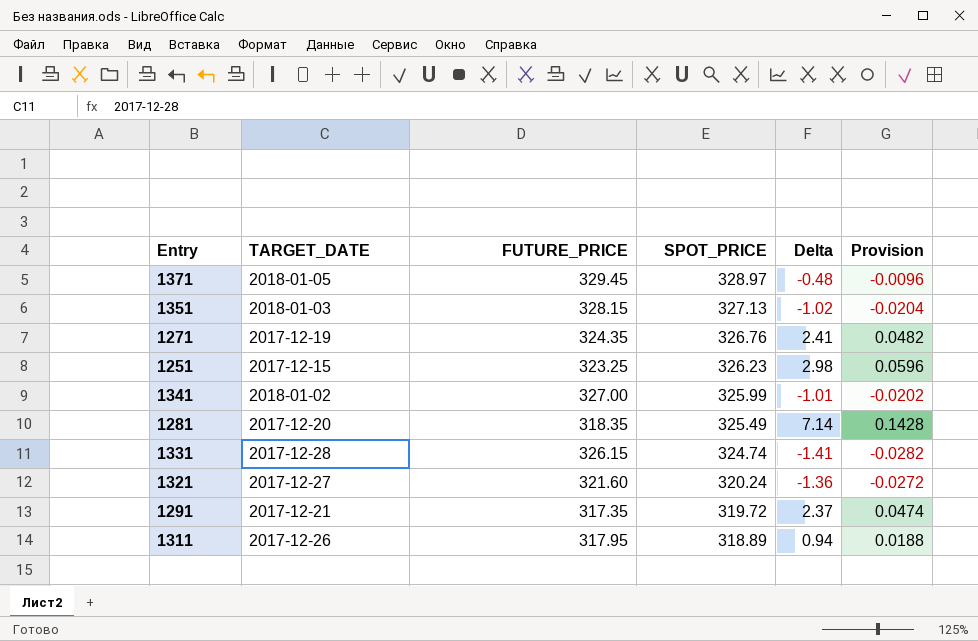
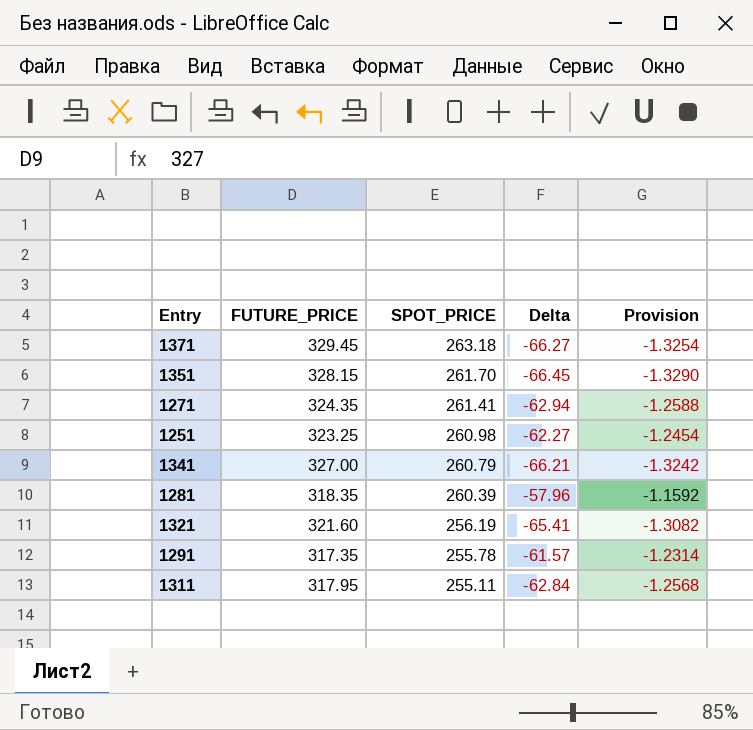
column TARGET_DATE | position: 2 -> none
row 1331: 2017-12-28 | 326.15 | 324.74 | -1.41 | -0.0282 -> none
1371 | SPOT_PRICE: 328.97 -> 263.18
1371 | Delta: -0.48 -> -66.27
1371 | Provision: -0.0096 -> -1.3254
1351 | SPOT_PRICE: 327.13 -> 261.70
1351 | Delta: -1.02 -> -66.45
1351 | Provision: -0.0204 -> -1.3290
1271 | SPOT_PRICE: 326.76 -> 261.41
1271 | Delta: 2.41 -> -62.94
1271 | Provision: 0.0482 -> -1.2588
1251 | SPOT_PRICE: 326.23 -> 260.98
1251 | Delta: 2.98 -> -62.27
1251 | Provision: 0.0596 -> -1.2454
1341 | SPOT_PRICE: 325.99 -> 260.79
1341 | Delta: -1.01 -> -66.21
1341 | Provision: -0.0202 -> -1.3242
1281 | SPOT_PRICE: 325.49 -> 260.39
1281 | Delta: 7.14 -> -57.96
1281 | Provision: 0.1428 -> -1.1592
1321 | SPOT_PRICE: 320.24 -> 256.19
1321 | Delta: -1.36 -> -65.41
1321 | Provision: -0.0272 -> -1.3082
1291 | SPOT_PRICE: 319.72 -> 255.78
1291 | Delta: 2.37 -> -61.57
1291 | Provision: 0.0474 -> -1.2314
1311 | SPOT_PRICE: 318.89 -> 255.11
1311 | Delta: 0.94 -> -62.84
1311 | Provision: 0.0188 -> -1.2568

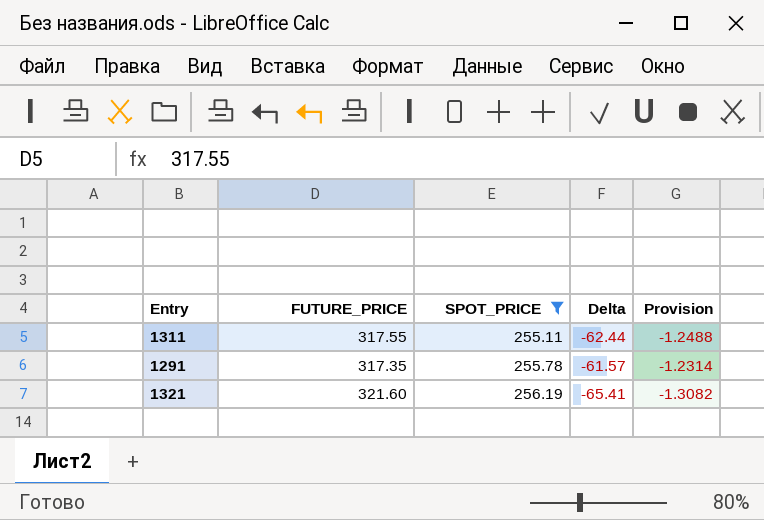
filter: none -> SPOT_PRICE <= 256.19
row order: SPOT_PRICE descending -> SPOT_PRICE ascending
1311 | FUTURE_PRICE: 317.95 -> 317.55
1311 | Delta: -62.84 -> -62.44
1311 | Provision: -1.2568 -> -1.2488

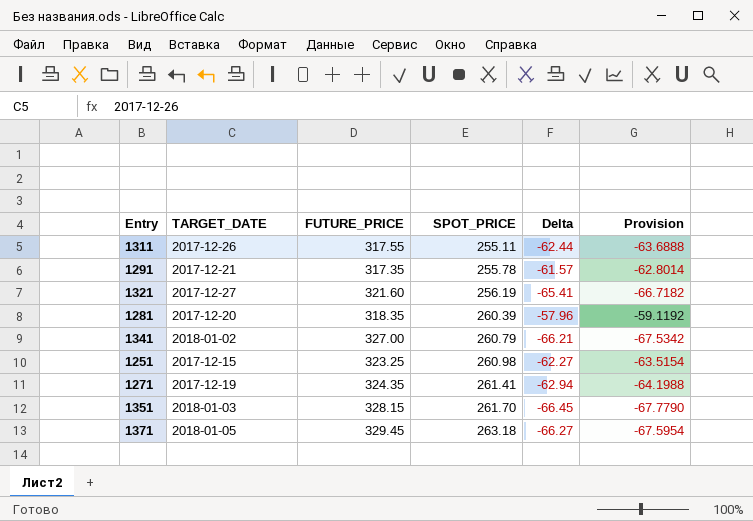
filter: SPOT_PRICE <= 256.19 -> none
column TARGET_DATE | position: none -> 2
column Provision | formula: [Delta] * 0.02 -> [Delta] * 1.02

